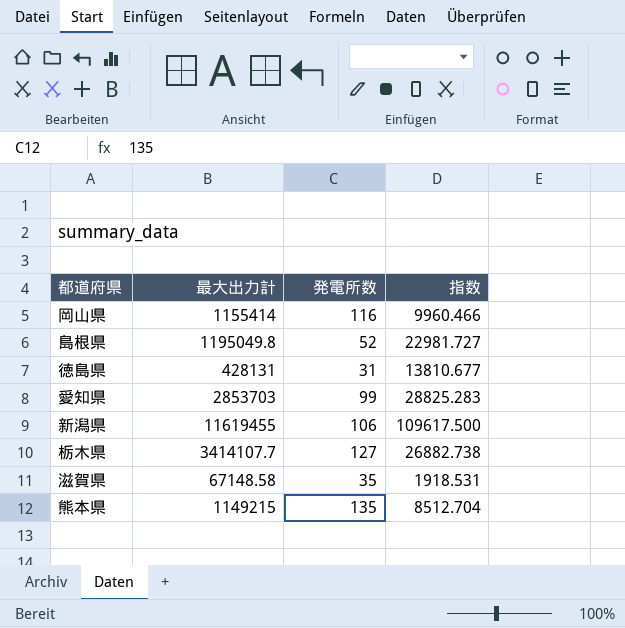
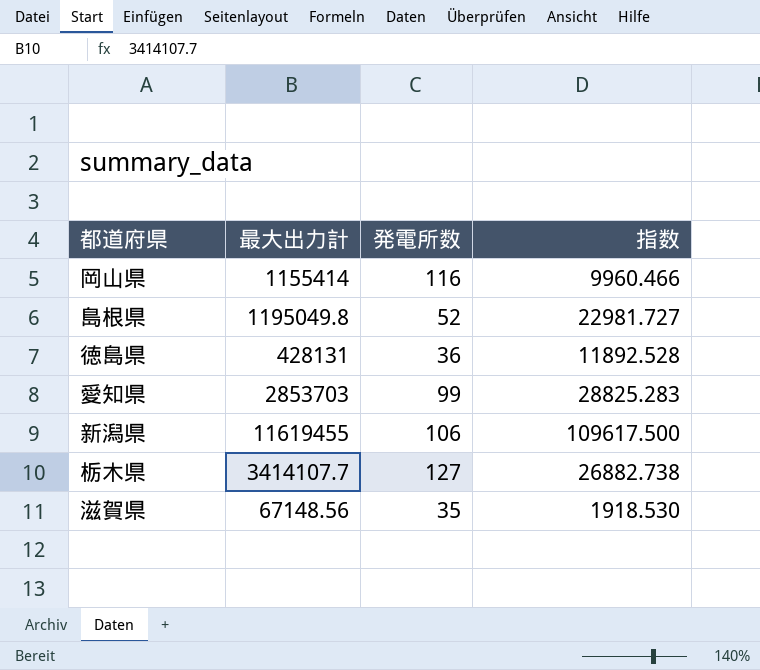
row 熊本県: 1149215 | 135 | 8512.704 -> none
徳島県 | 発電所数: 31 -> 36
徳島県 | 指数: 13810.677 -> 11892.528
滋賀県 | 最大出力計: 67148.58 -> 67148.56
滋賀県 | 指数: 1918.531 -> 1918.530

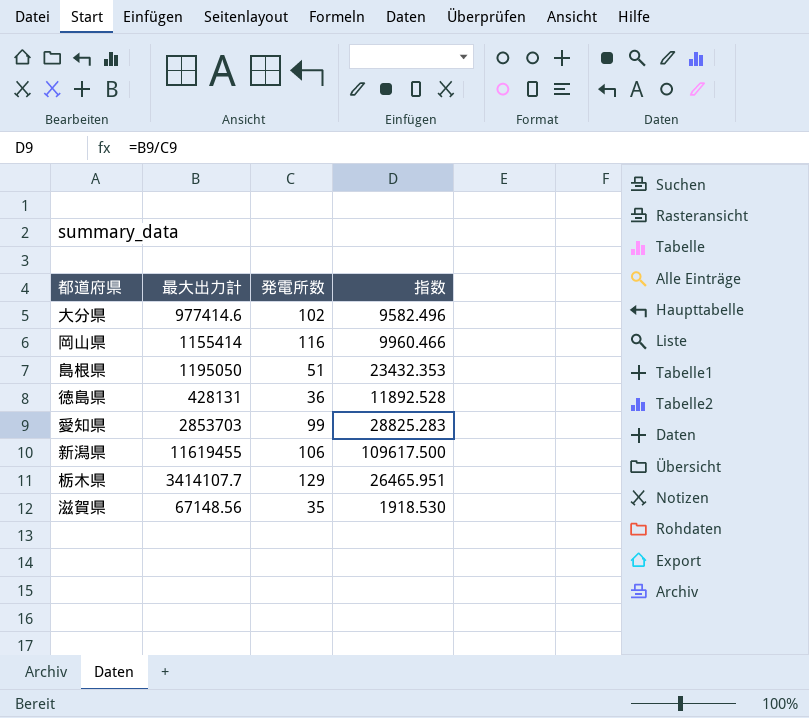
row 大分県: none -> 977414.6 | 102 | 9582.496
島根県 | 最大出力計: 1195049.8 -> 1195050
島根県 | 発電所数: 52 -> 51
島根県 | 指数: 22981.727 -> 23432.353
栃木県 | 発電所数: 127 -> 129
栃木県 | 指数: 26882.738 -> 26465.951

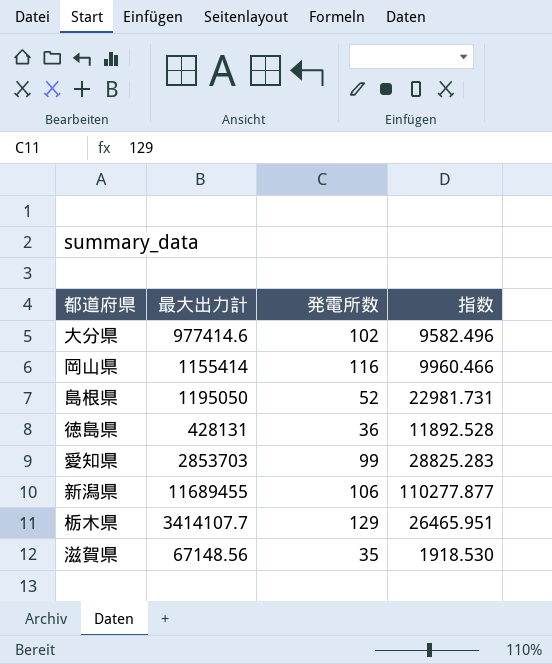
島根県 | 発電所数: 51 -> 52
島根県 | 指数: 23432.353 -> 22981.731
新潟県 | 最大出力計: 11619455 -> 11689455
新潟県 | 指数: 109617.500 -> 110277.877

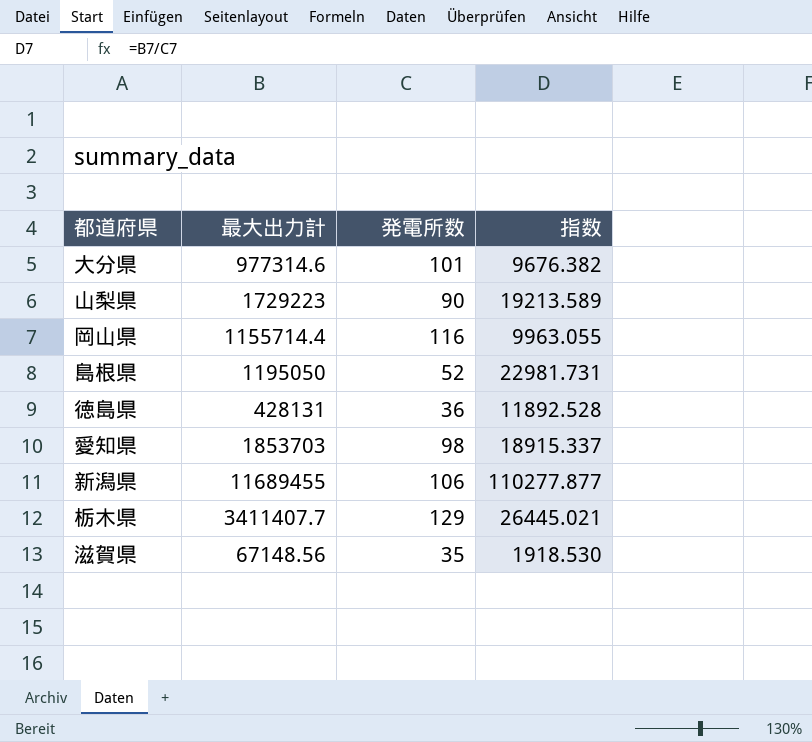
大分県 | 最大出力計: 977414.6 -> 977314.6
大分県 | 発電所数: 102 -> 101
大分県 | 指数: 9582.496 -> 9676.382
row 山梨県: none -> 1729223 | 90 | 19213.589
岡山県 | 最大出力計: 1155414 -> 1155714.4
岡山県 | 指数: 9960.466 -> 9963.055
愛知県 | 最大出力計: 2853703 -> 1853703
愛知県 | 発電所数: 99 -> 98
愛知県 | 指数: 28825.283 -> 18915.337
栃木県 | 最大出力計: 3414107.7 -> 3411407.7
栃木県 | 指数: 26465.951 -> 26445.021

